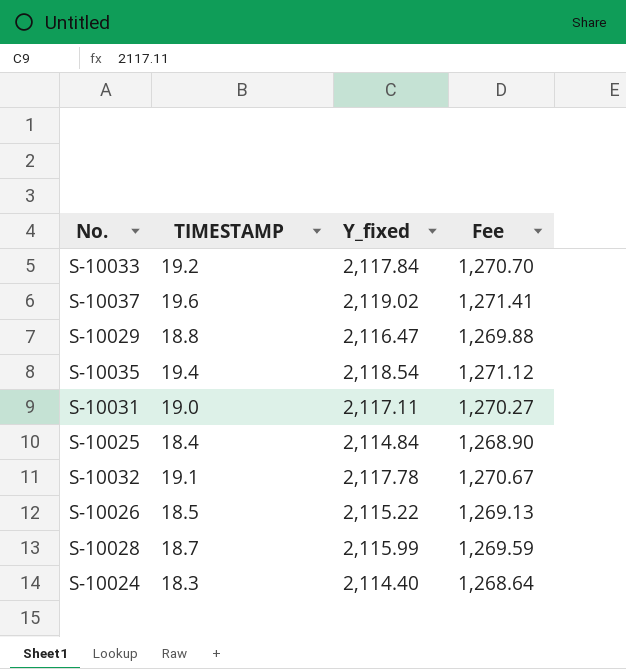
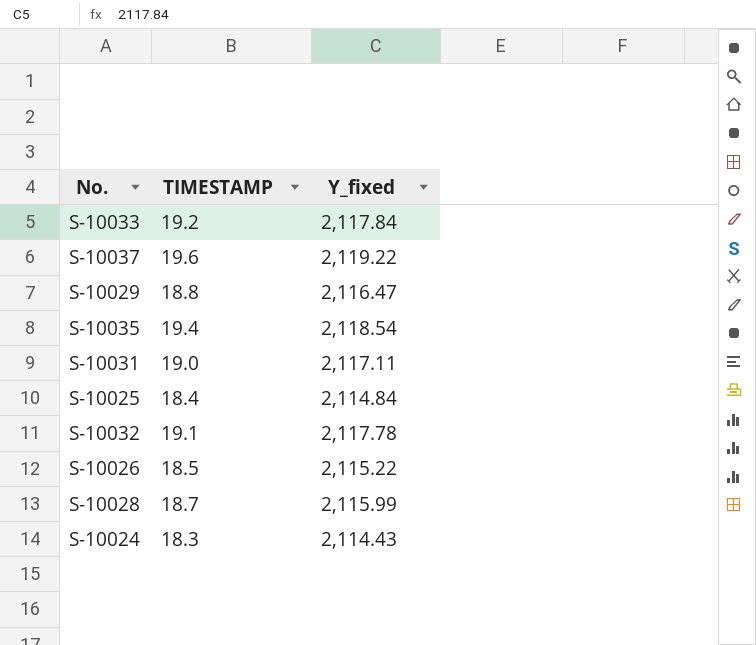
column Fee | formula: [Y_fixed] * 0.6 -> none
S-10037 | Y_fixed: 2,119.02 -> 2,119.22
S-10024 | Y_fixed: 2,114.40 -> 2,114.43

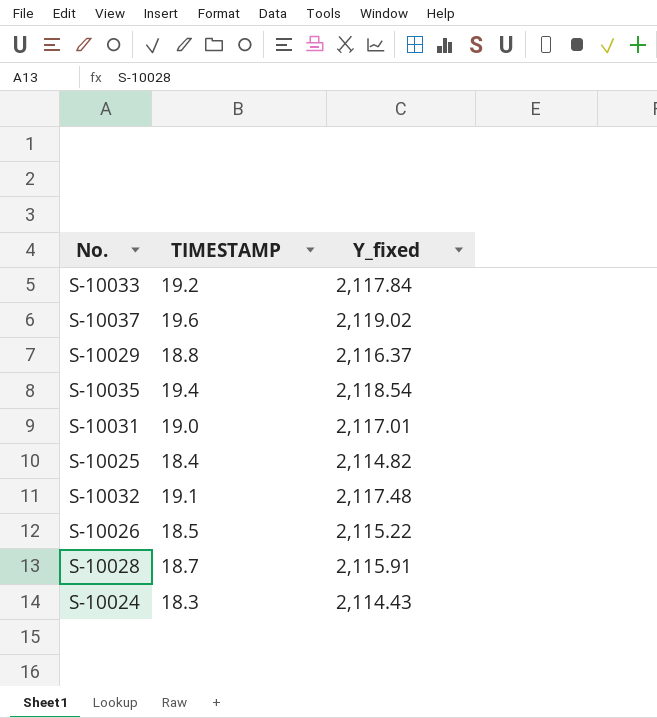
S-10037 | Y_fixed: 2,119.22 -> 2,119.02
S-10029 | Y_fixed: 2,116.47 -> 2,116.37
S-10031 | Y_fixed: 2,117.11 -> 2,117.01
S-10025 | Y_fixed: 2,114.84 -> 2,114.82
S-10032 | Y_fixed: 2,117.78 -> 2,117.48
S-10028 | Y_fixed: 2,115.99 -> 2,115.91

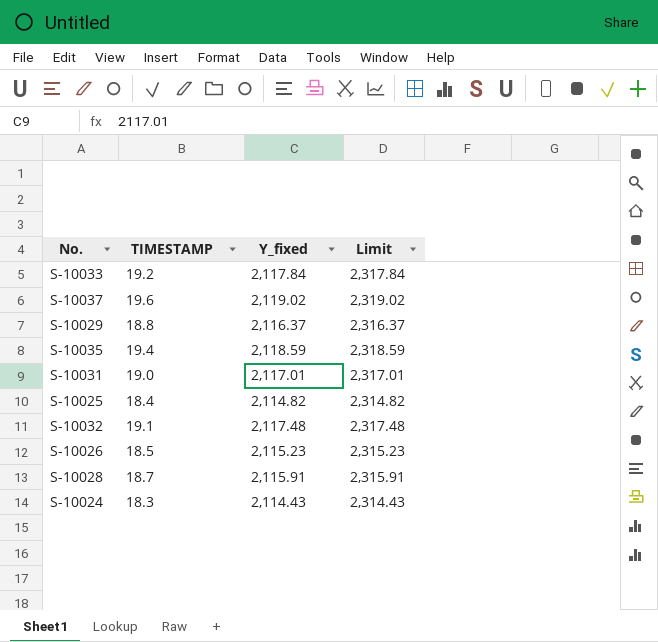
column Limit | formula: none -> [Y_fixed] + 200
S-10035 | Y_fixed: 2,118.54 -> 2,118.59
S-10026 | Y_fixed: 2,115.22 -> 2,115.23

